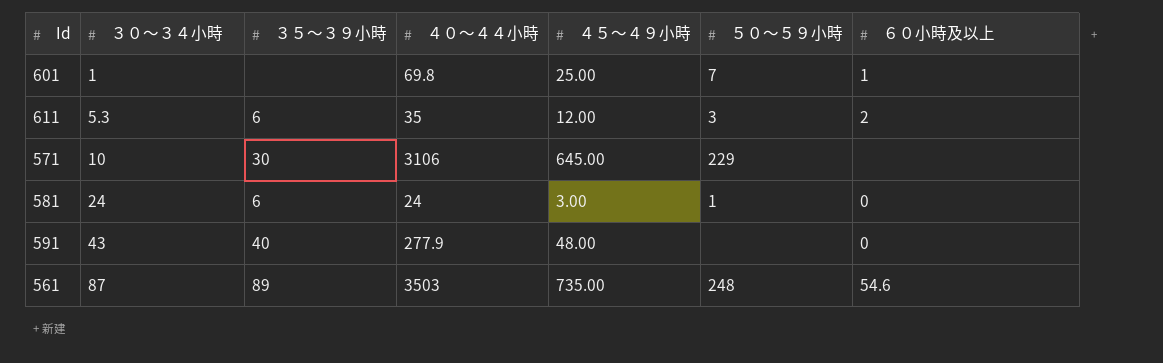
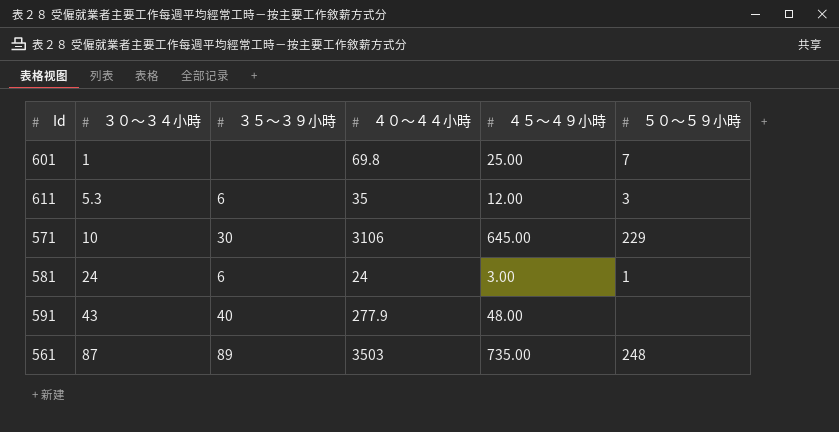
column ６０小時及以上 | position: 7 -> none

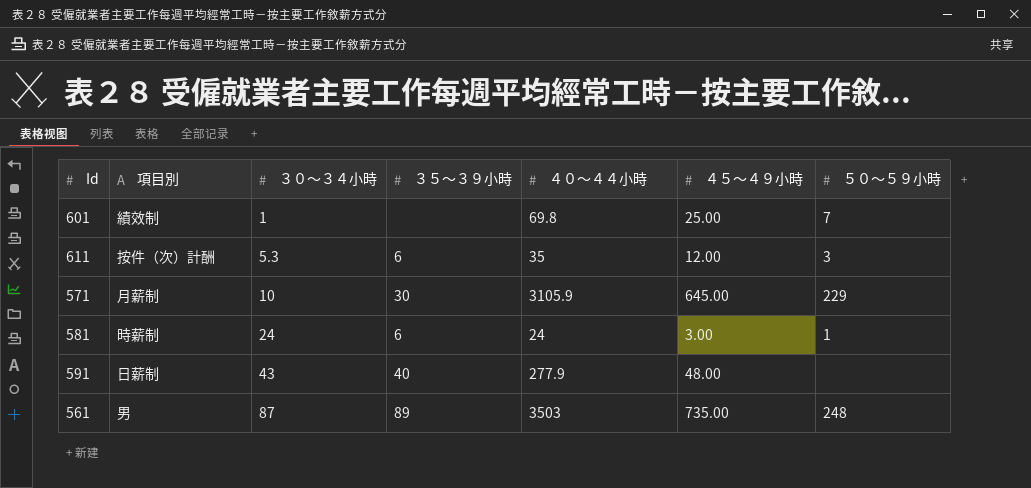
column 項目別 | position: none -> 2
571 | ４０～４４小時: 3106 -> 3105.9

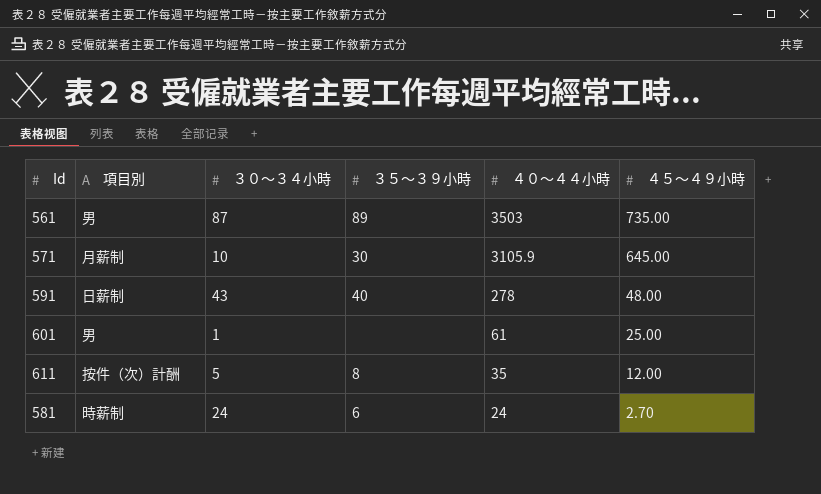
row order: ３０～３４小時 ascending -> ４０～４４小時 descending
column ５０～５９小時 | position: 7 -> none
591 | ４０～４４小時: 277.9 -> 278
601 | 項目別: 績效制 -> 男
601 | ４０～４４小時: 69.8 -> 61
611 | ３０～３４小時: 5.3 -> 5
611 | ３５～３９小時: 6 -> 8
581 | ４５～４９小時: 3.00 -> 2.70

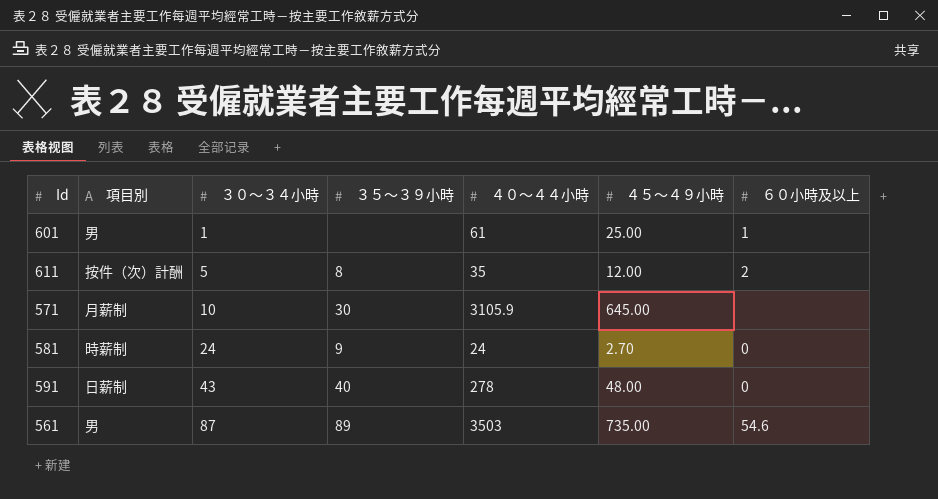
row order: ４０～４４小時 descending -> ３０～３４小時 ascending
column ６０小時及以上 | position: none -> 7
581 | ３５～３９小時: 6 -> 9

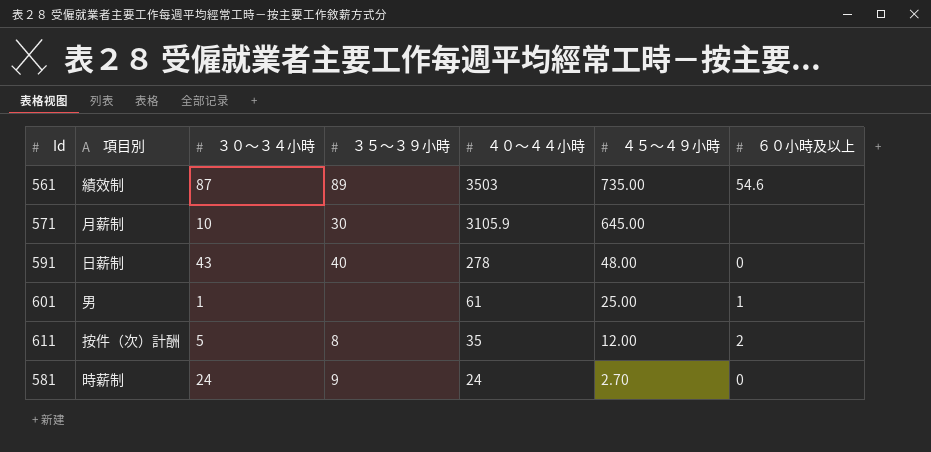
row order: ３０～３４小時 ascending -> ４０～４４小時 descending
561 | 項目別: 男 -> 績效制

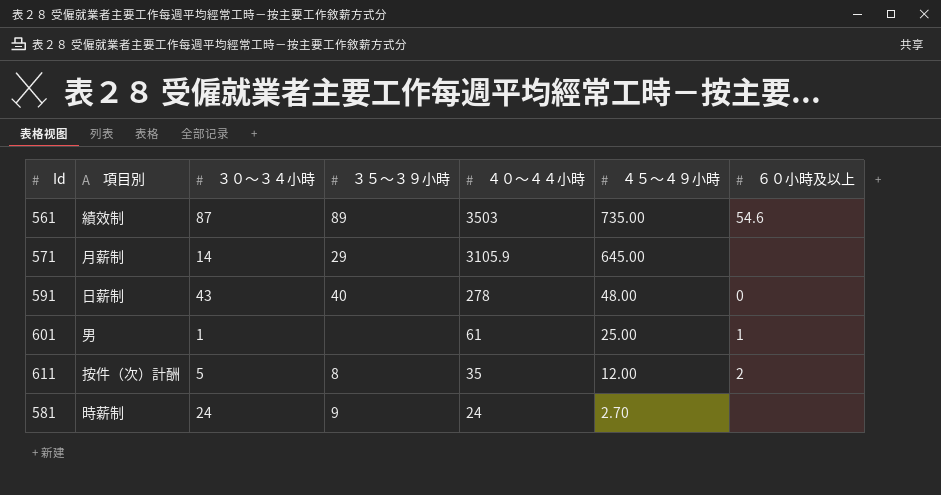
571 | ３０～３４小時: 10 -> 14
571 | ３５～３９小時: 30 -> 29
581 | ６０小時及以上: 0 -> none

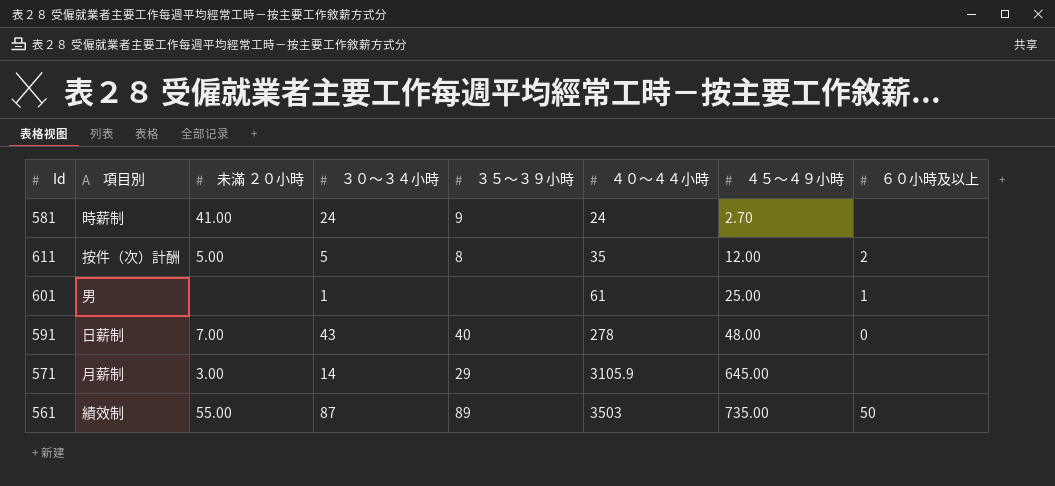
row order: ４０～４４小時 descending -> ４０～４４小時 ascending
column 未滿 ２０小時 | position: none -> 3
561 | ６０小時及以上: 54.6 -> 50

